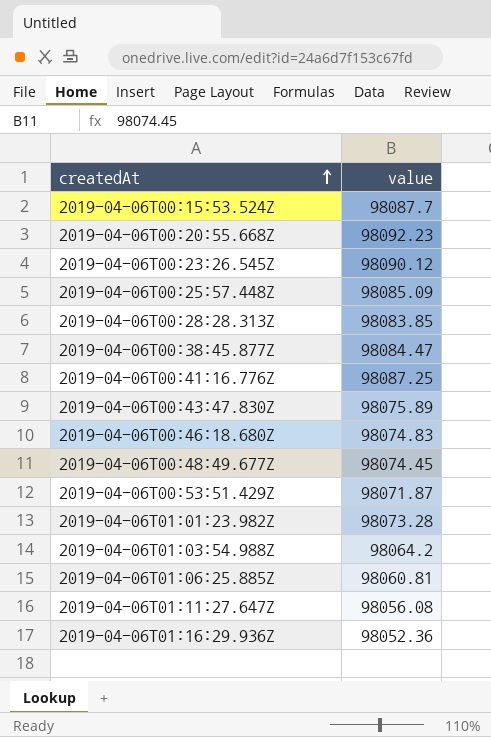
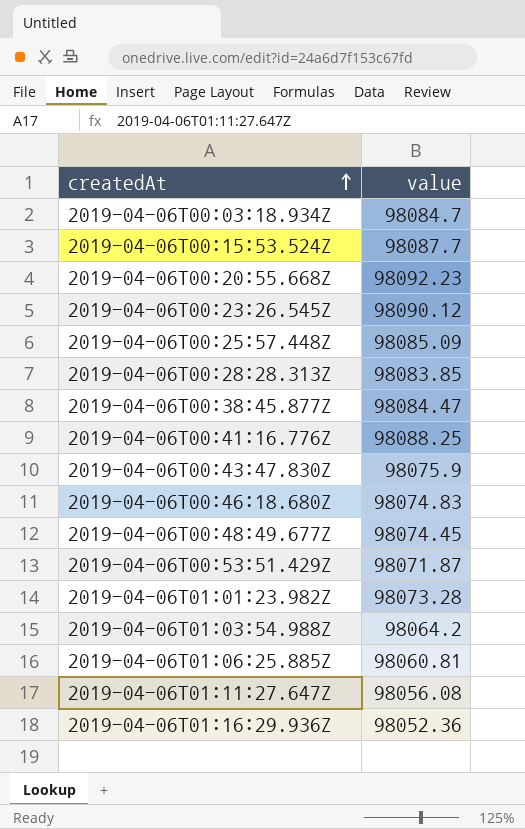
row 2019-04-06T00:03:18.934Z: none -> 98084.7
2019-04-06T00:41:16.776Z | value: 98087.25 -> 98088.25
2019-04-06T00:43:47.830Z | value: 98075.89 -> 98075.9

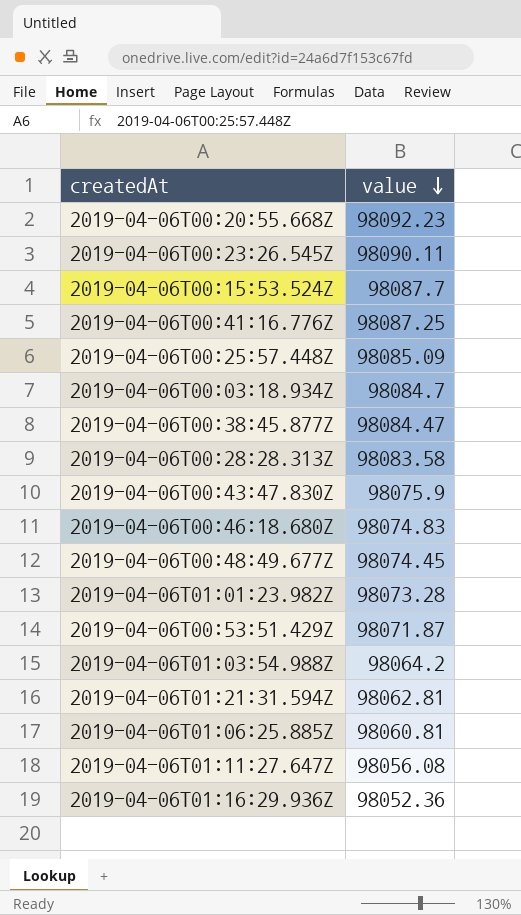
row order: createdAt ascending -> value descending
2019-04-06T00:23:26.545Z | value: 98090.12 -> 98090.11
2019-04-06T00:41:16.776Z | value: 98088.25 -> 98087.25
2019-04-06T00:28:28.313Z | value: 98083.85 -> 98083.58
row 2019-04-06T01:21:31.594Z: none -> 98062.81

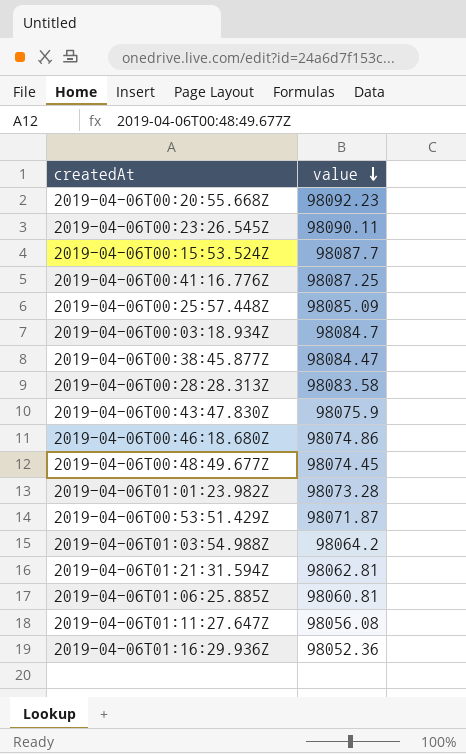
2019-04-06T00:46:18.680Z | value: 98074.83 -> 98074.86

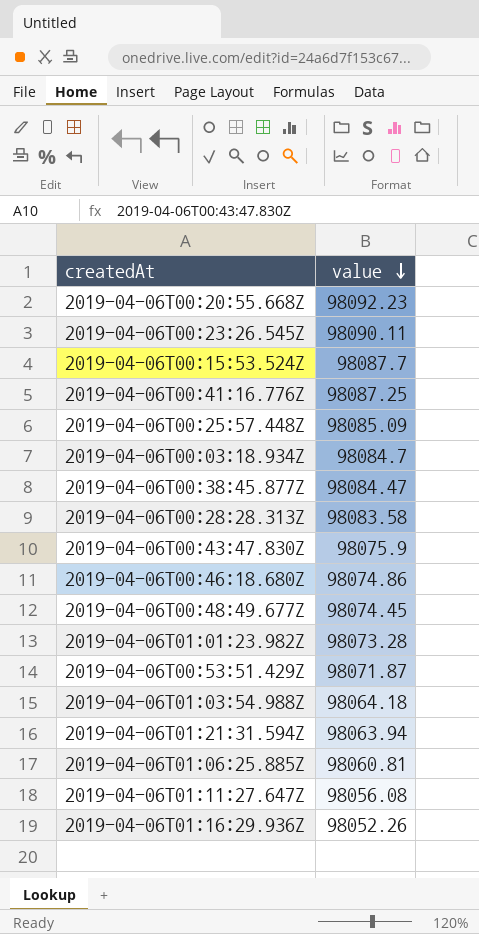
2019-04-06T01:03:54.988Z | value: 98064.2 -> 98064.18
2019-04-06T01:21:31.594Z | value: 98062.81 -> 98063.94
2019-04-06T01:16:29.936Z | value: 98052.36 -> 98052.26

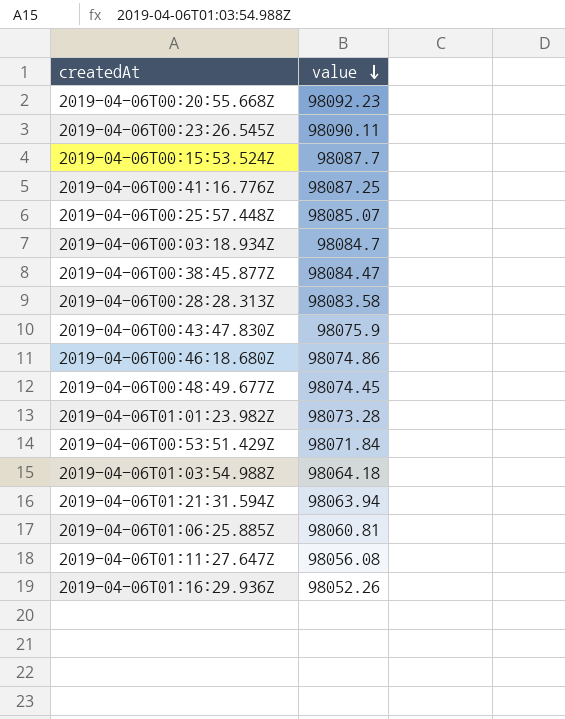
2019-04-06T00:25:57.448Z | value: 98085.09 -> 98085.07
2019-04-06T00:53:51.429Z | value: 98071.87 -> 98071.84

